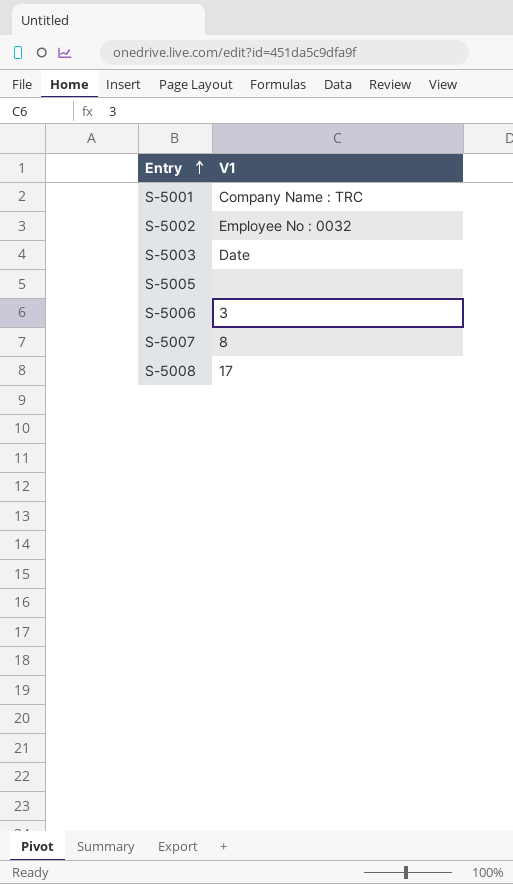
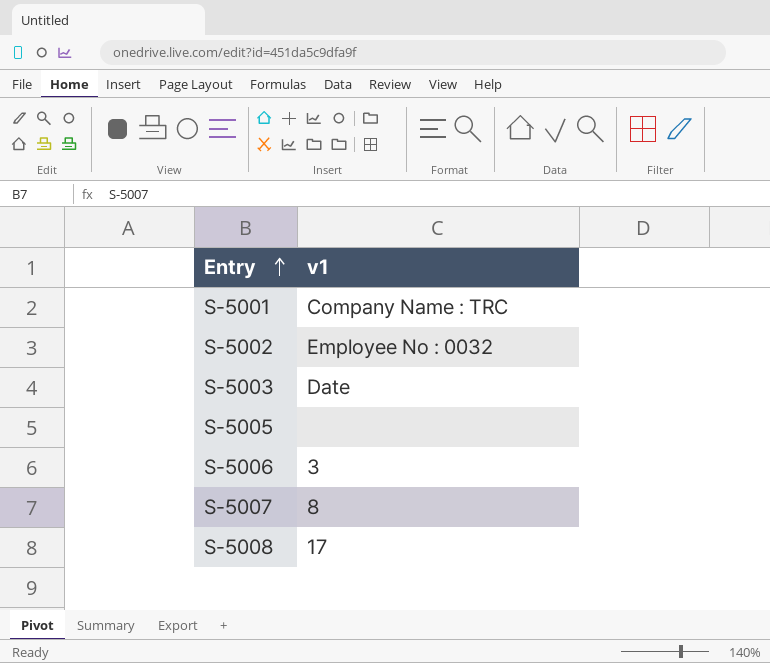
column name: V1 -> v1

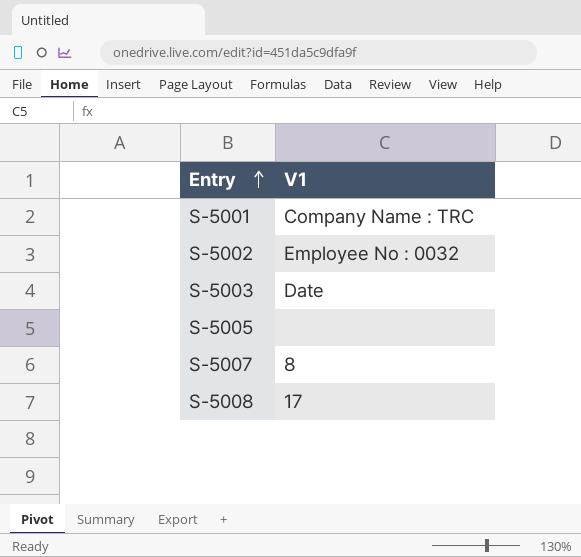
column name: v1 -> V1
row S-5006: 3 -> none

